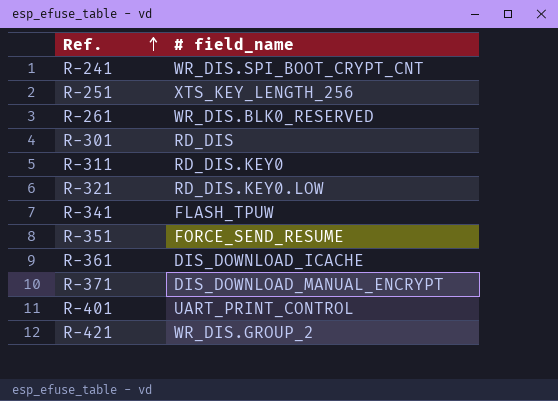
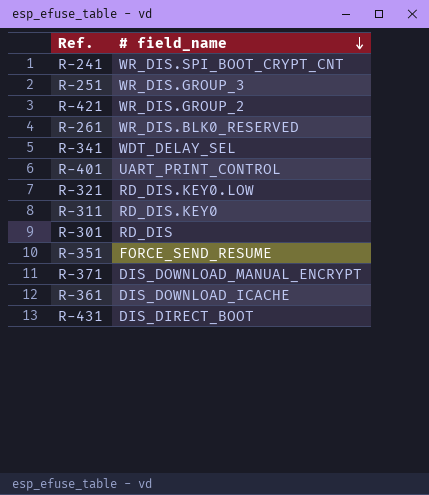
row order: Ref. ascending -> # field_name descending
R-251 | # field_name: XTS_KEY_LENGTH_256 -> WR_DIS.GROUP_3
R-341 | # field_name: FLASH_TPUW -> WDT_DELAY_SEL
row R-431: none -> DIS_DIRECT_BOOT

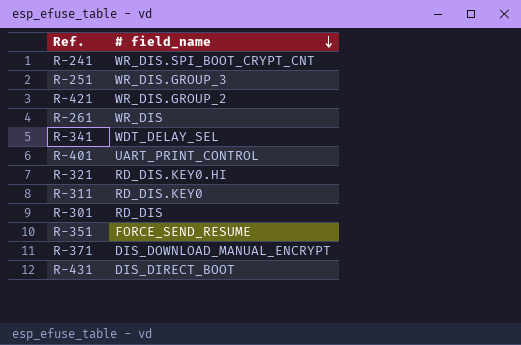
row R-361: DIS_DOWNLOAD_ICACHE -> none
R-261 | # field_name: WR_DIS.BLK0_RESERVED -> WR_DIS
R-321 | # field_name: RD_DIS.KEY0.LOW -> RD_DIS.KEY0.HI

